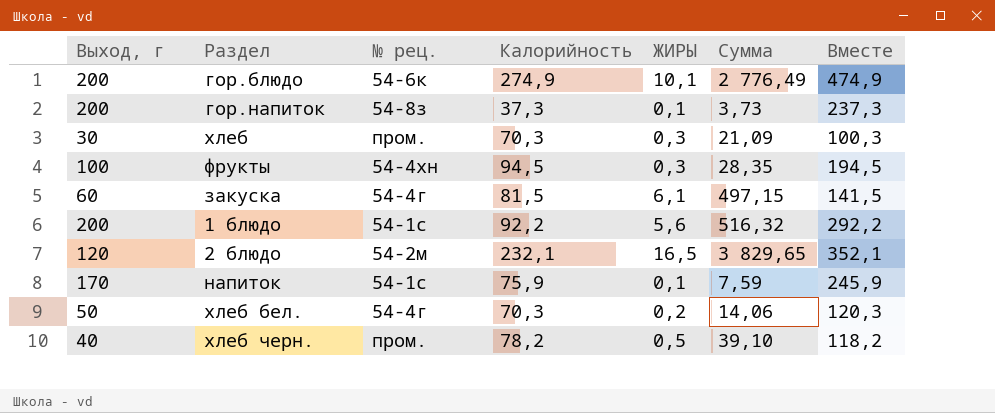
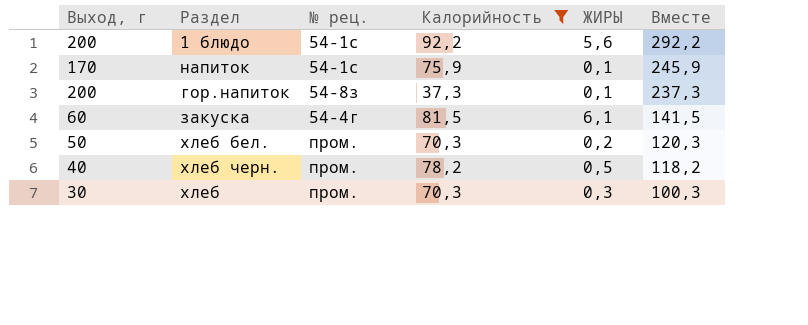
filter: none -> Калорийность <= 92,2
row order: none -> Вместе descending
column Сумма | formula: [Калорийность] * [ЖИРЫ] -> none
хлеб бел. | № рец.: 54-4г -> пром.

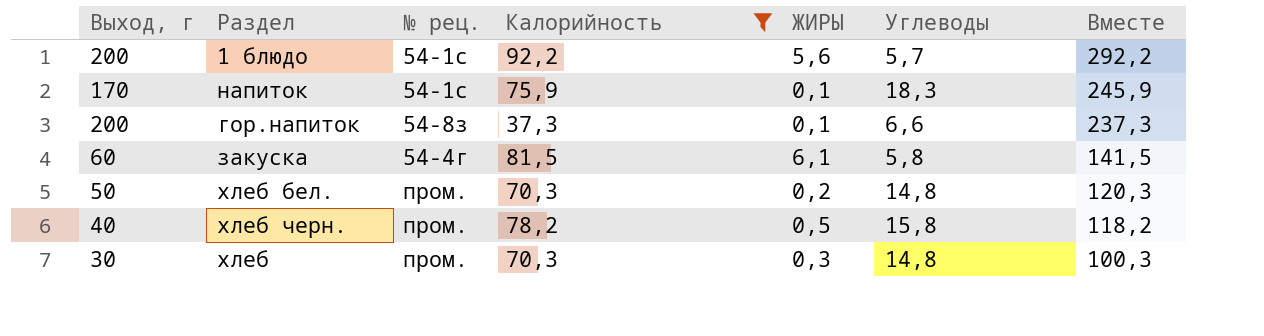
column Углеводы | position: none -> 6

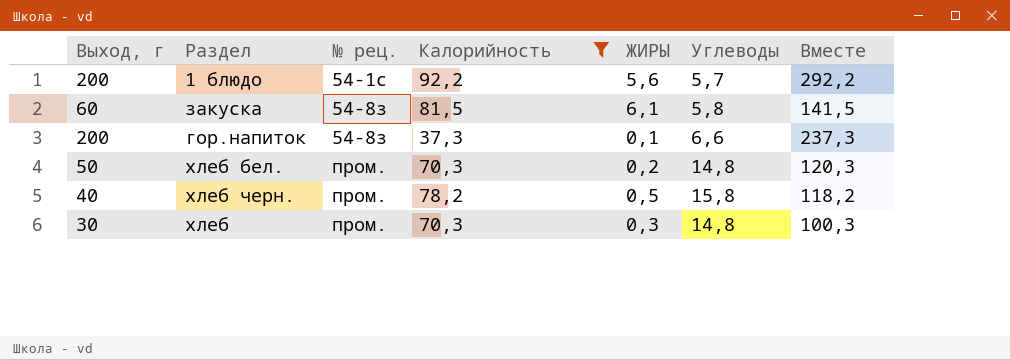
row order: Вместе descending -> № рец. ascending
row напиток: 170 | 54-1с | 75,9 | 0,1 | 18,3 | 245,9 -> none
закуска | № рец.: 54-4г -> 54-8з

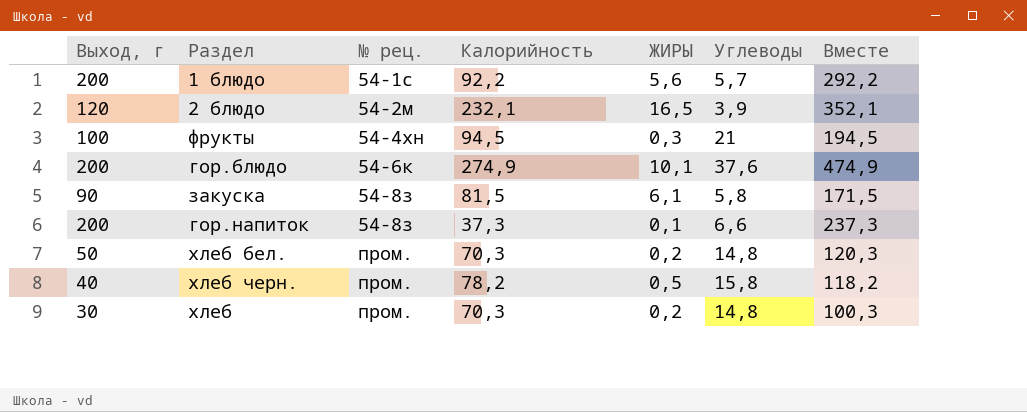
filter: Калорийность <= 92,2 -> none
закуска | Выход, г: 60 -> 90
закуска | Вместе: 141,5 -> 171,5
хлеб | ЖИРЫ: 0,3 -> 0,2

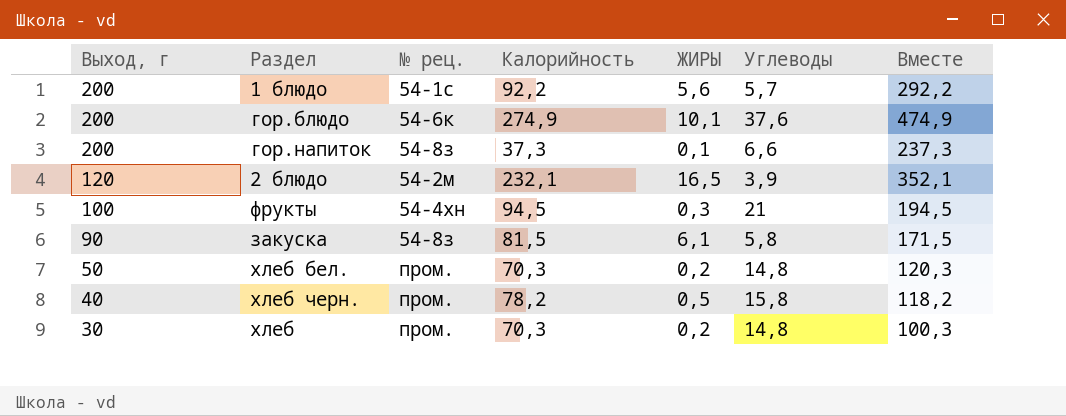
row order: № рец. ascending -> Выход, г descending

